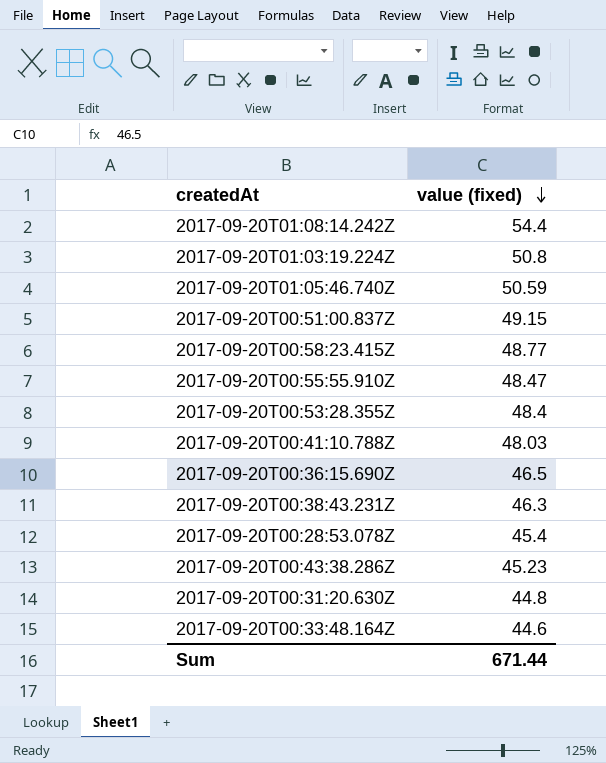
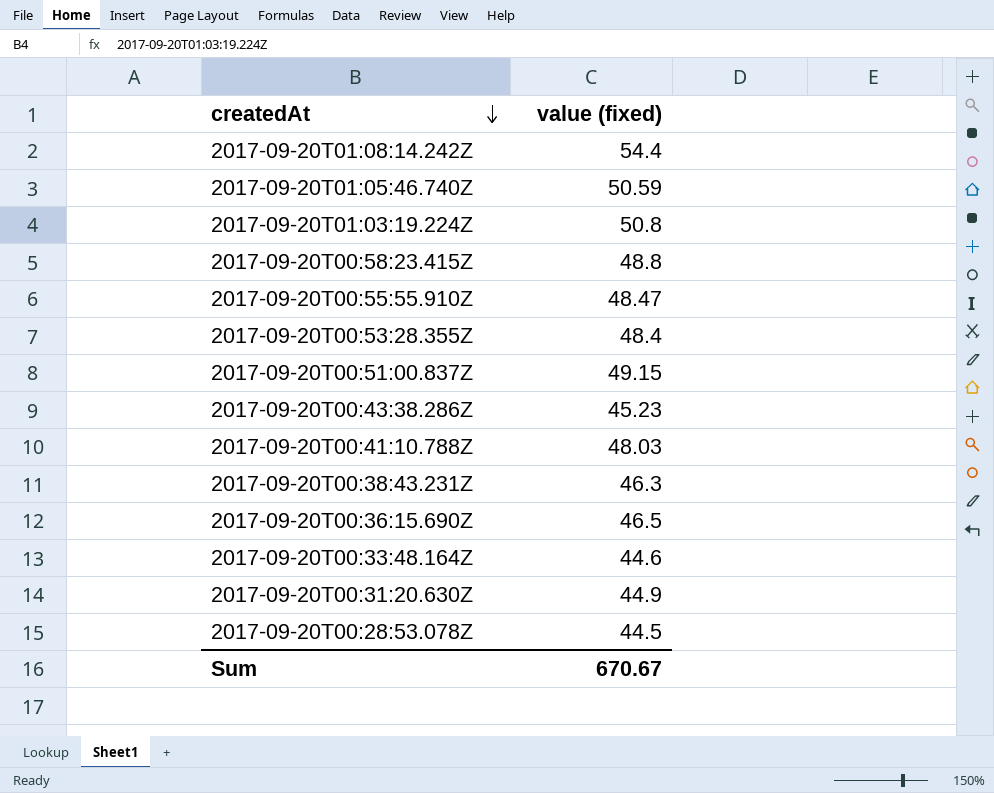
row order: value (fixed) descending -> createdAt descending
2017-09-20T00:58:23.415Z | value (fixed): 48.77 -> 48.8
2017-09-20T00:31:20.630Z | value (fixed): 44.8 -> 44.9
2017-09-20T00:28:53.078Z | value (fixed): 45.4 -> 44.5
Sum | value (fixed): 671.44 -> 670.67

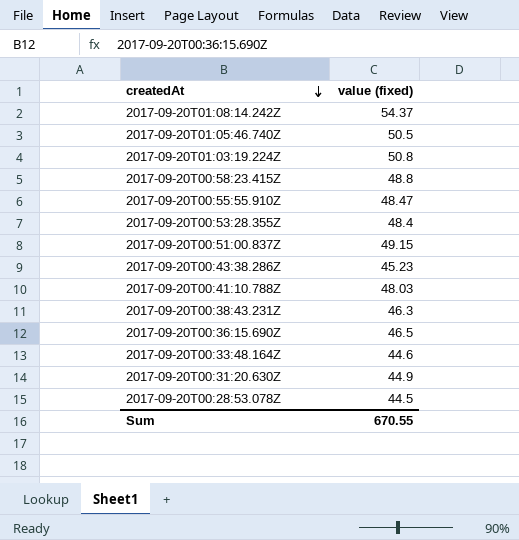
2017-09-20T01:08:14.242Z | value (fixed): 54.4 -> 54.37
2017-09-20T01:05:46.740Z | value (fixed): 50.59 -> 50.5
Sum | value (fixed): 670.67 -> 670.55

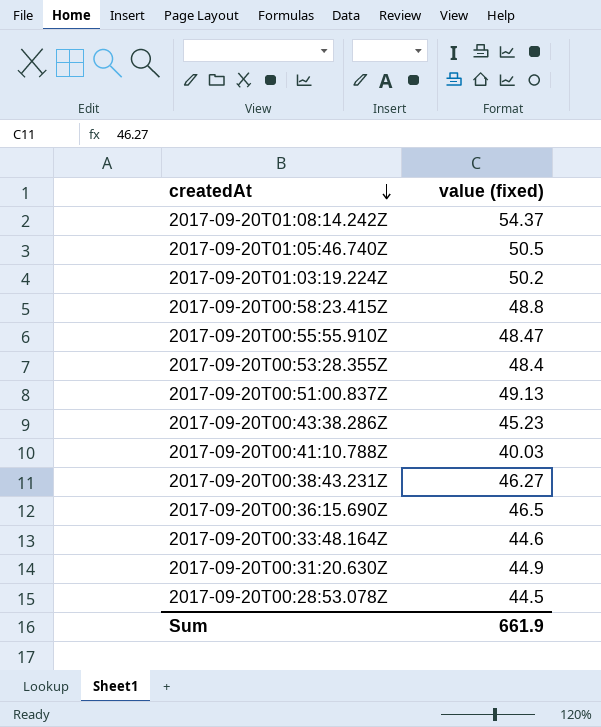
2017-09-20T01:03:19.224Z | value (fixed): 50.8 -> 50.2
2017-09-20T00:51:00.837Z | value (fixed): 49.15 -> 49.13
2017-09-20T00:41:10.788Z | value (fixed): 48.03 -> 40.03
2017-09-20T00:38:43.231Z | value (fixed): 46.3 -> 46.27
Sum | value (fixed): 670.55 -> 661.9

